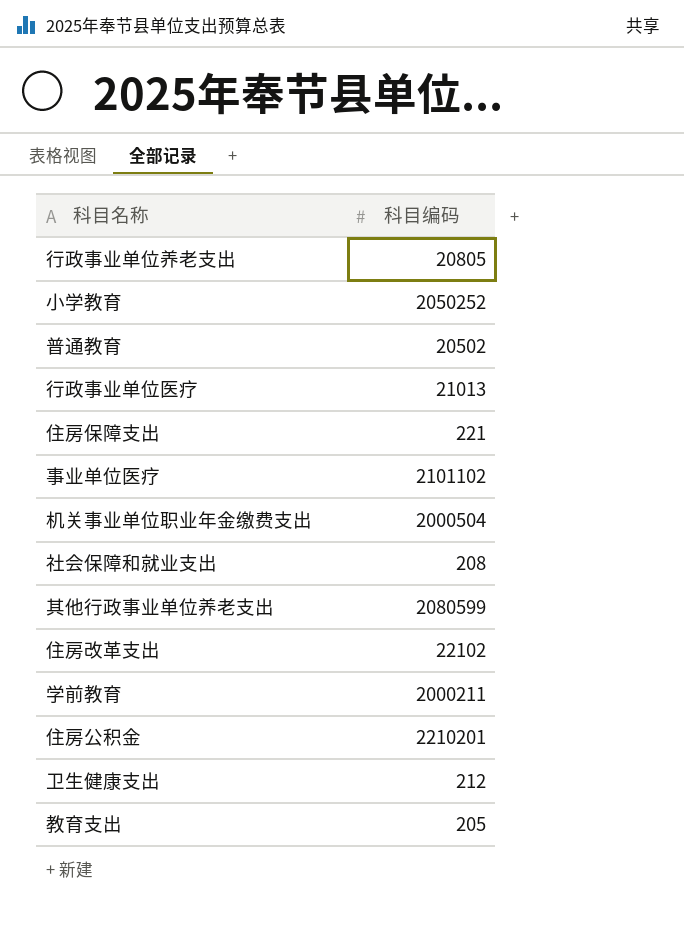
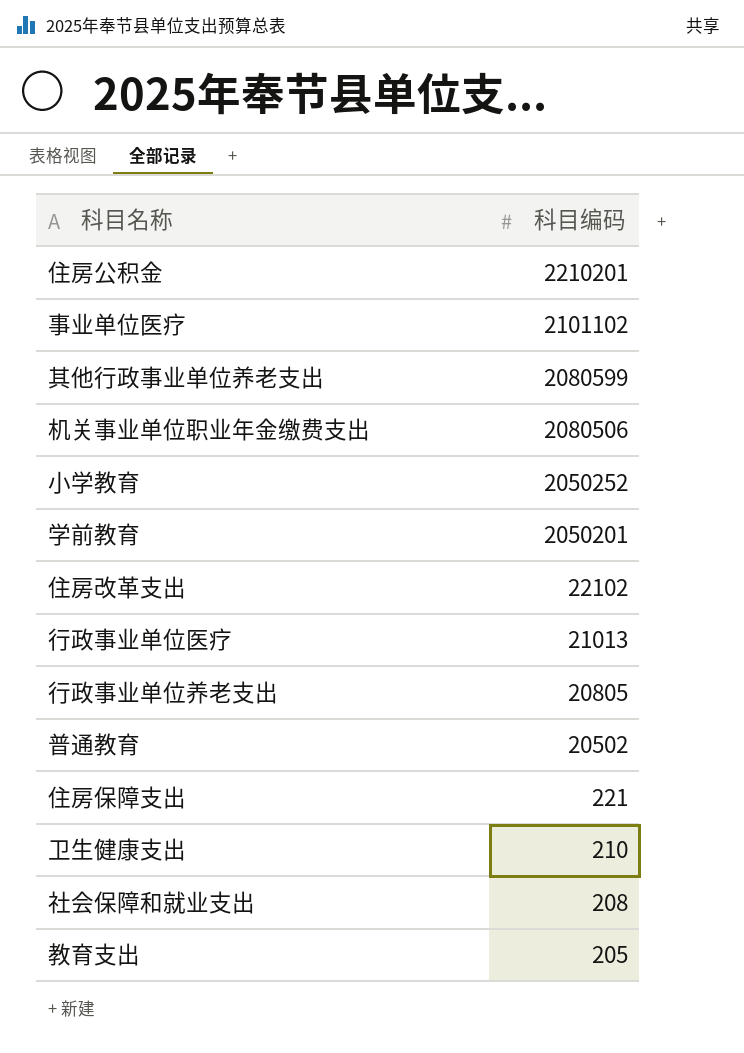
row order: none -> 科目编码 descending
机关事业单位职业年金缴费支出 | 科目编码: 2000504 -> 2080506
学前教育 | 科目编码: 2000211 -> 2050201
卫生健康支出 | 科目编码: 212 -> 210

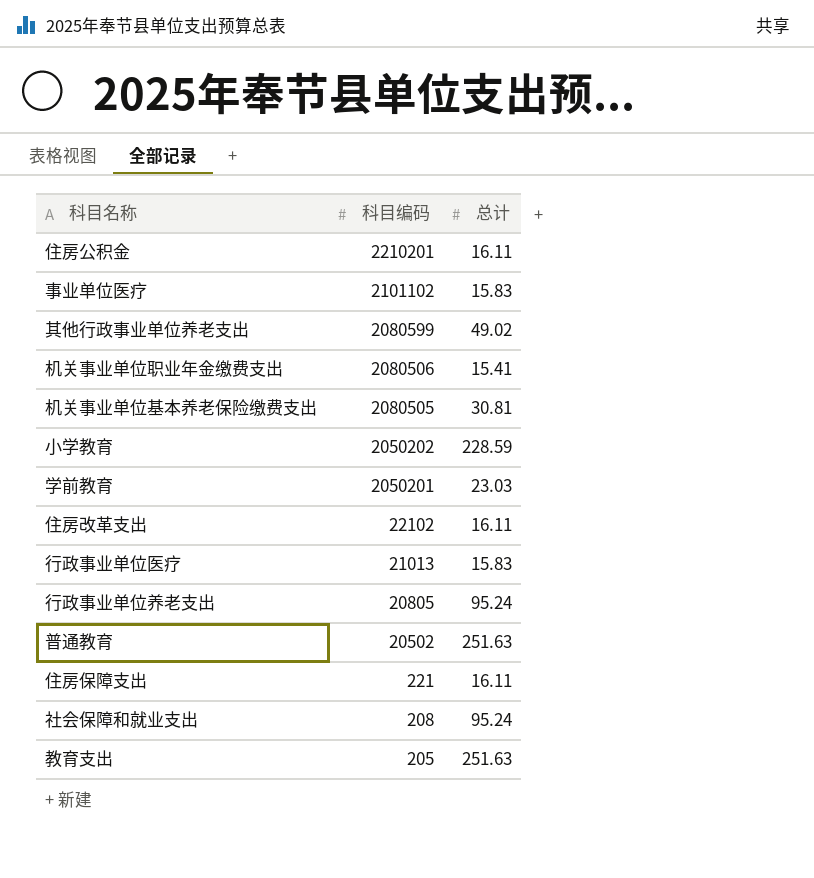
column 总计 | position: none -> 3
row 卫生健康支出: 210 -> none
row 机关事业单位基本养老保险缴费支出: none -> 2080505 | 30.81
小学教育 | 科目编码: 2050252 -> 2050202

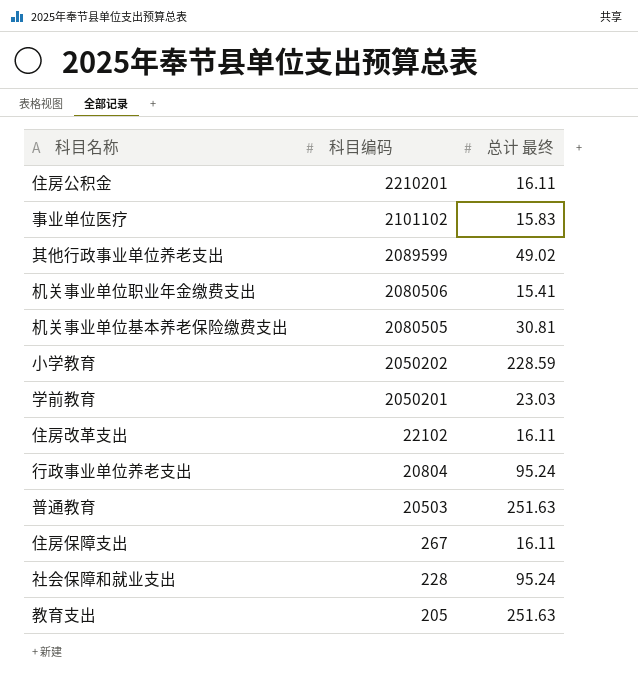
column name: 总计 -> 总计 最终
row 行政事业单位医疗: 21013 | 15.83 -> none
其他行政事业单位养老支出 | 科目编码: 2080599 -> 2089599
行政事业单位养老支出 | 科目编码: 20805 -> 20804
普通教育 | 科目编码: 20502 -> 20503
住房保障支出 | 科目编码: 221 -> 267
社会保障和就业支出 | 科目编码: 208 -> 228

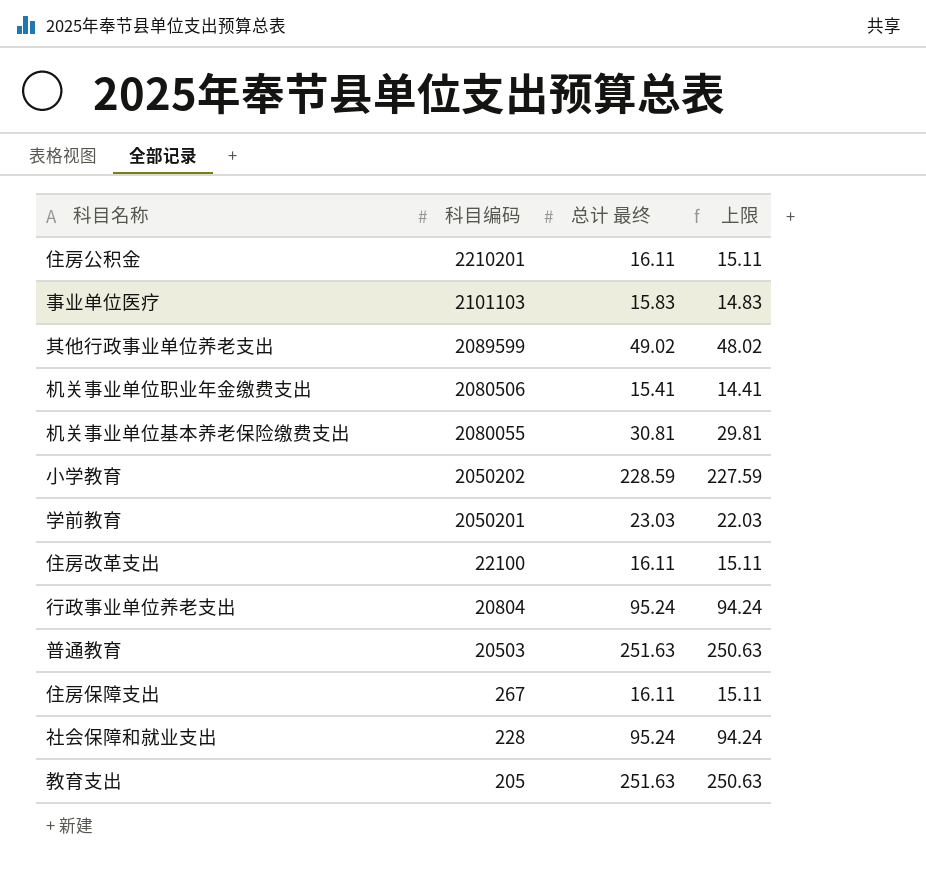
column 上限 | formula: none -> [总计 最终] - 1
事业单位医疗 | 科目编码: 2101102 -> 2101103
机关事业单位基本养老保险缴费支出 | 科目编码: 2080505 -> 2080055
住房改革支出 | 科目编码: 22102 -> 22100

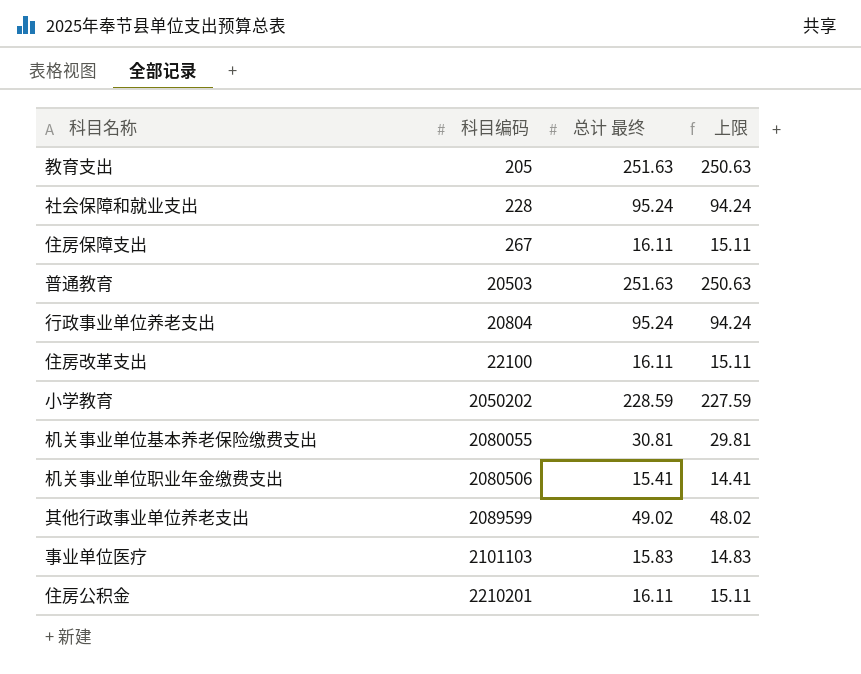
row order: 科目编码 descending -> 科目编码 ascending
row 学前教育: 2050201 | 23.03 | 22.03 -> none

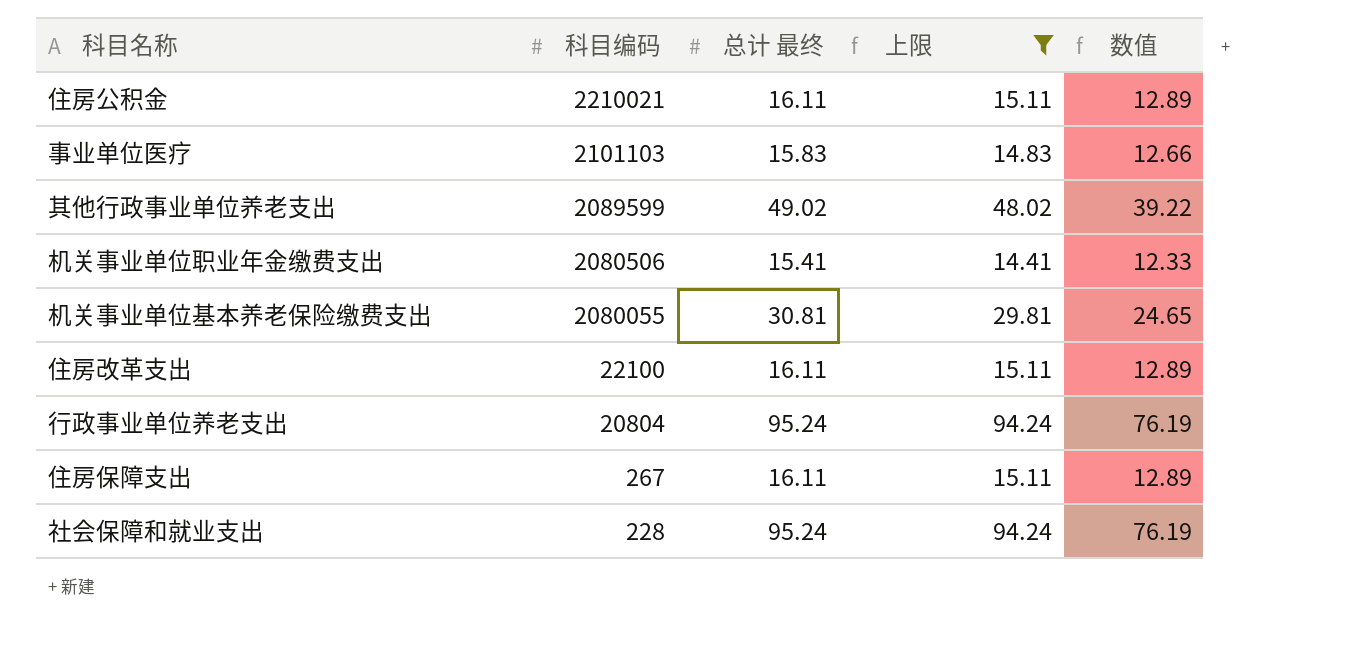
filter: none -> 上限 <= 94.24
row order: 科目编码 ascending -> 科目编码 descending
column 数值 | formula: none -> [总计 最终] * 0.8
住房公积金 | 科目编码: 2210201 -> 2210021

